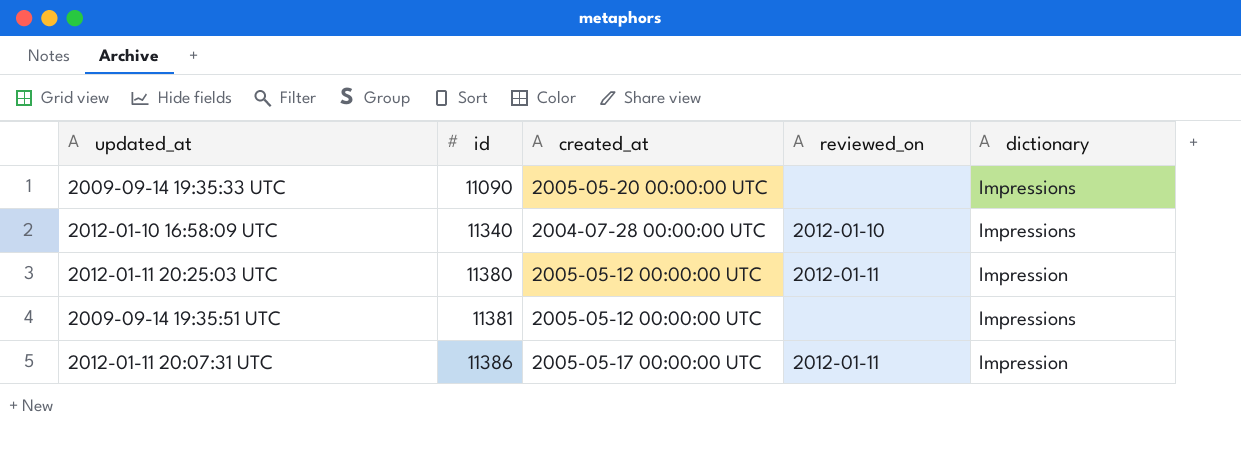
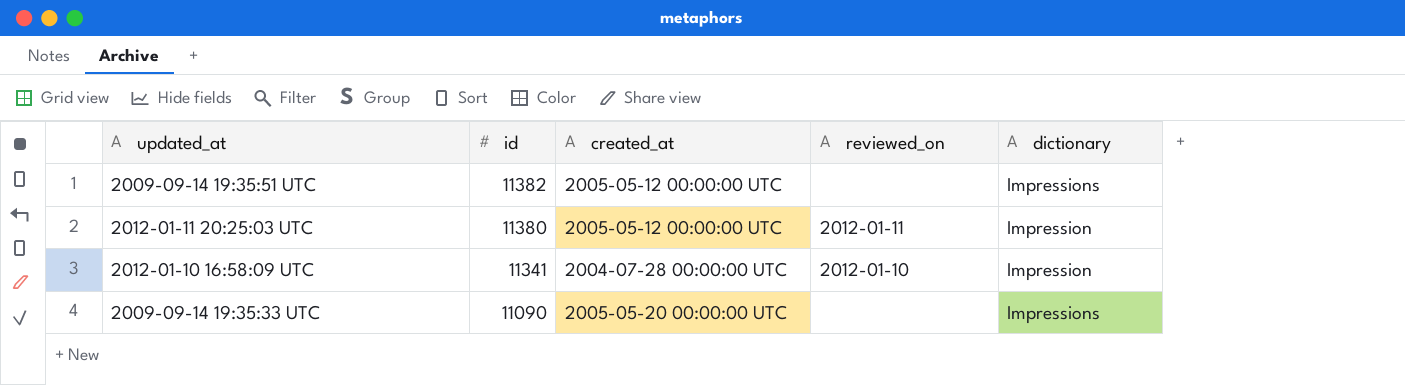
row order: id ascending -> id descending
row 2012-01-11 20:07:31 UTC: 11386 | 2005-05-17 00:00:00 UTC | 2012-01-11 | Impression -> none
2009-09-14 19:35:51 UTC | id: 11381 -> 11382
2012-01-10 16:58:09 UTC | id: 11340 -> 11341
2012-01-10 16:58:09 UTC | dictionary: Impressions -> Impression

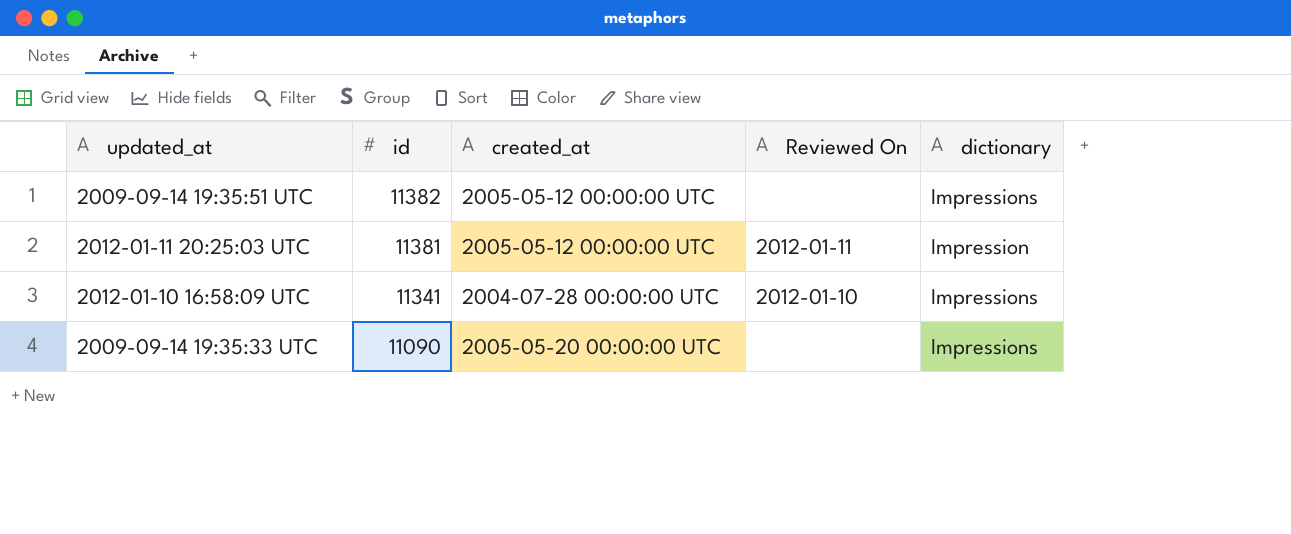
column name: reviewed_on -> Reviewed On
2012-01-11 20:25:03 UTC | id: 11380 -> 11381
2012-01-10 16:58:09 UTC | dictionary: Impression -> Impressions

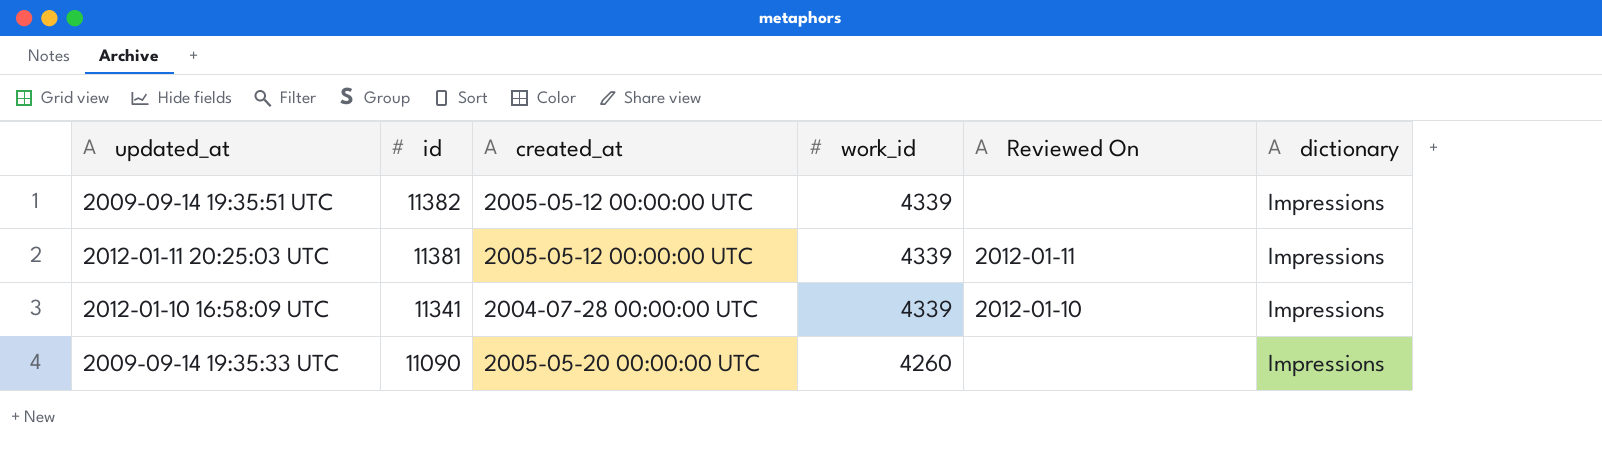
column work_id | position: none -> 4
2012-01-11 20:25:03 UTC | dictionary: Impression -> Impressions

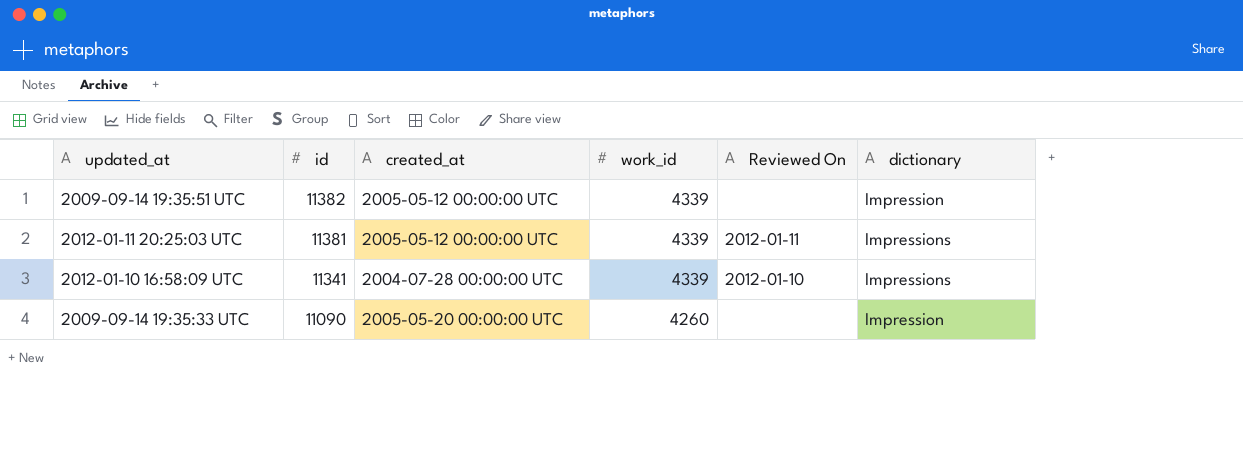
2009-09-14 19:35:51 UTC | dictionary: Impressions -> Impression
2009-09-14 19:35:33 UTC | dictionary: Impressions -> Impression

